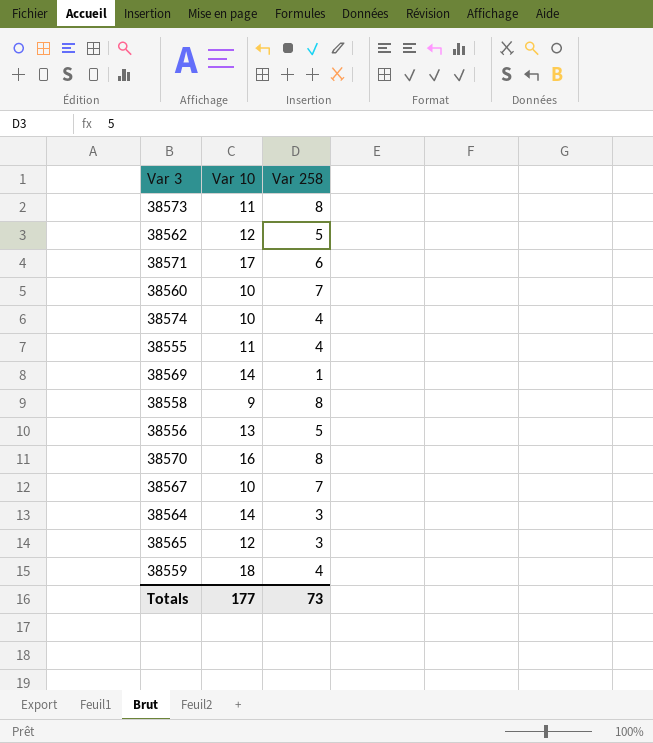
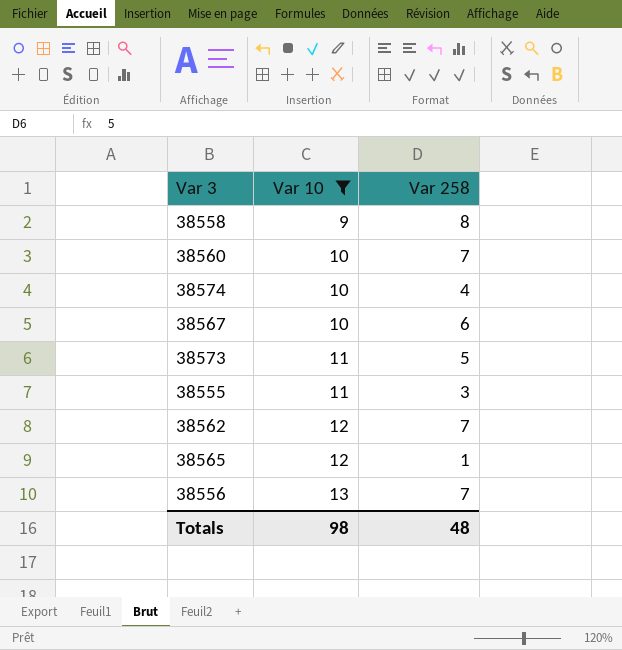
filter: none -> Var 10 <= 13
row order: none -> Var 10 ascending
38567 | Var 258: 7 -> 6
38573 | Var 258: 8 -> 5
38555 | Var 258: 4 -> 3
38562 | Var 258: 5 -> 7
38565 | Var 258: 3 -> 1
38556 | Var 258: 5 -> 7
Totals | Var 10: 177 -> 98
Totals | Var 258: 73 -> 48

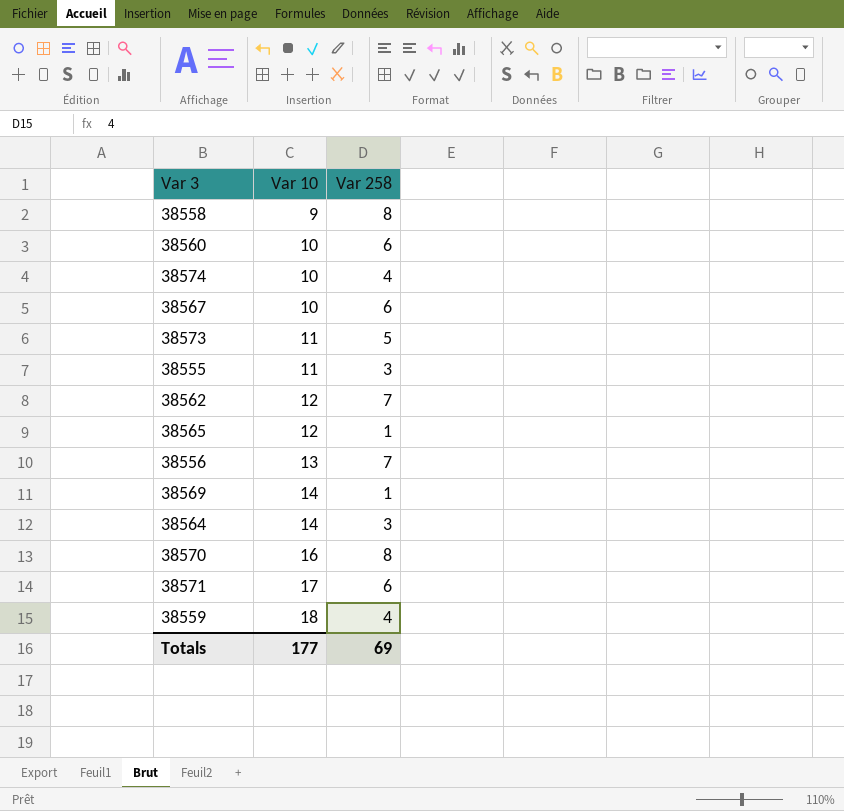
filter: Var 10 <= 13 -> none
38560 | Var 258: 7 -> 6
Totals | Var 10: 98 -> 177
Totals | Var 258: 48 -> 69

